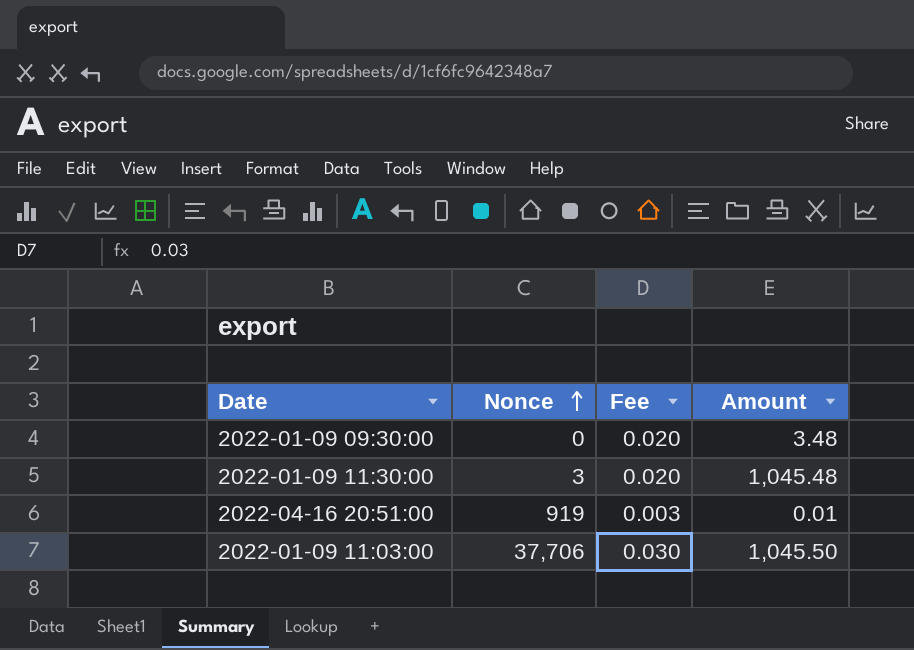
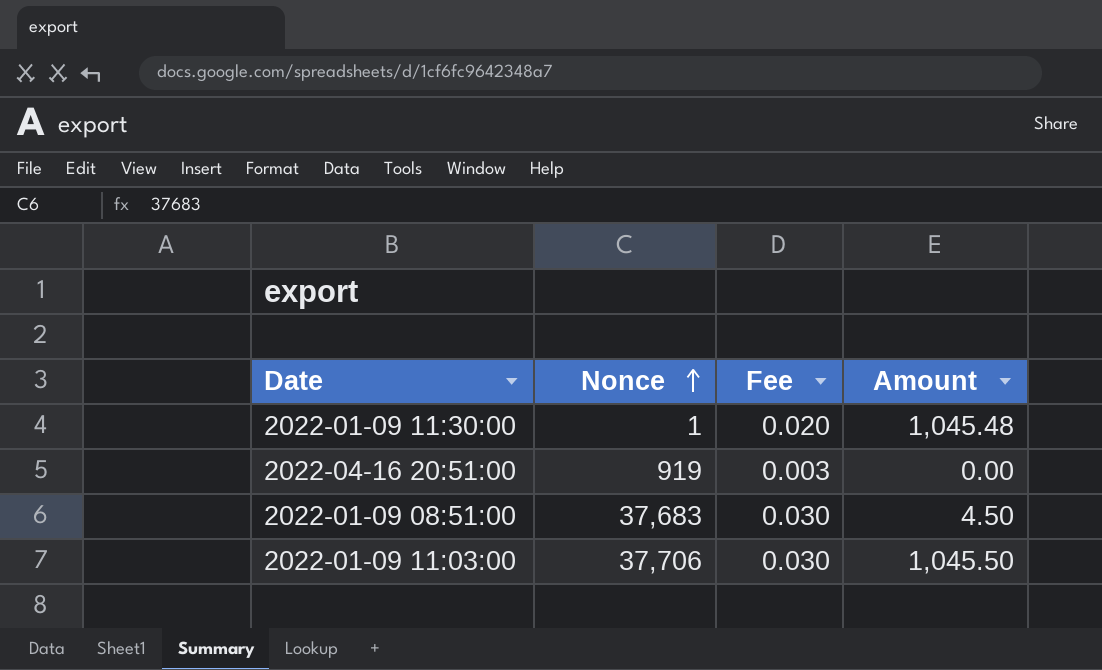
row 2022-01-09 09:30:00: 0 | 0.020 | 3.48 -> none
2022-01-09 11:30:00 | Nonce: 3 -> 1
2022-04-16 20:51:00 | Amount: 0.01 -> 0.00
row 2022-01-09 08:51:00: none -> 37,683 | 0.030 | 4.50

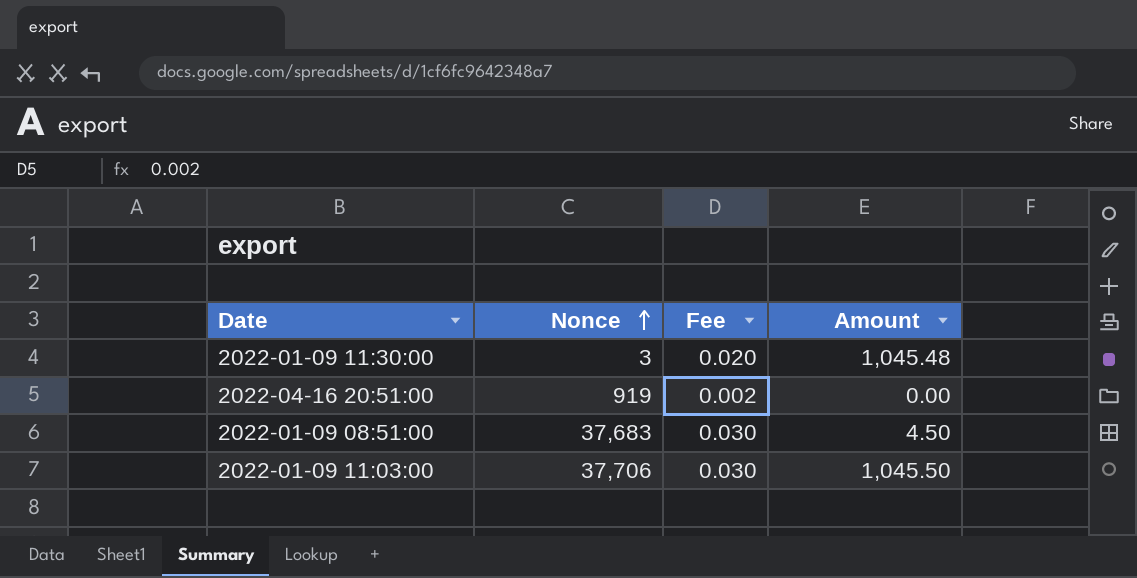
2022-01-09 11:30:00 | Nonce: 1 -> 3
2022-04-16 20:51:00 | Fee: 0.003 -> 0.002

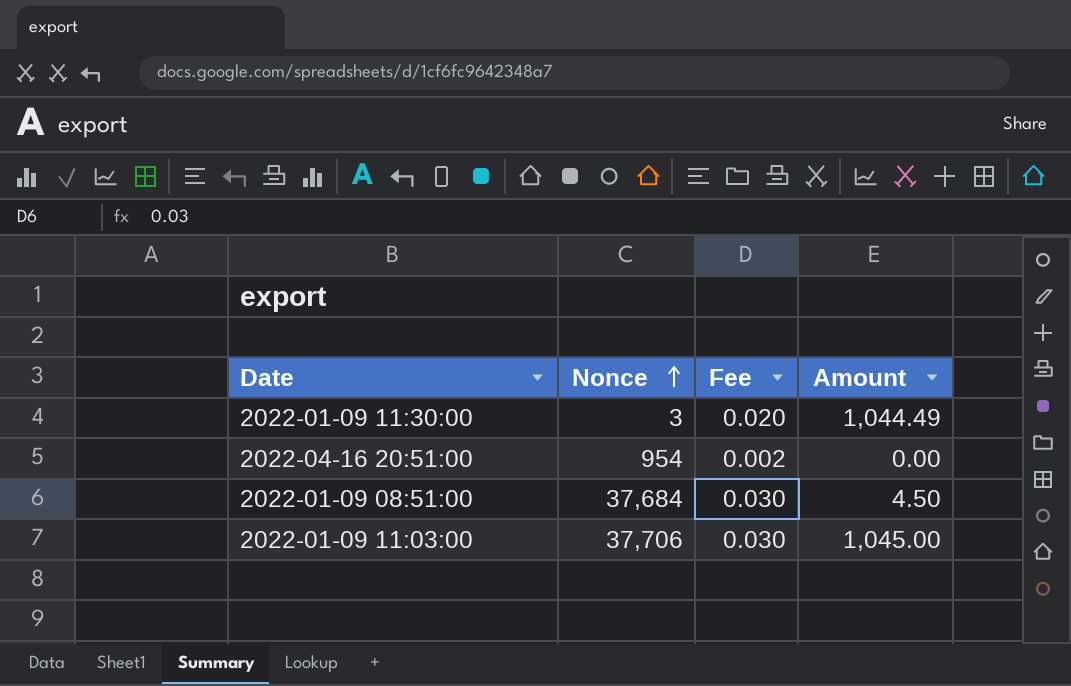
2022-01-09 11:30:00 | Amount: 1,045.48 -> 1,044.49
2022-04-16 20:51:00 | Nonce: 919 -> 954
2022-01-09 08:51:00 | Nonce: 37,683 -> 37,684
2022-01-09 11:03:00 | Amount: 1,045.50 -> 1,045.00

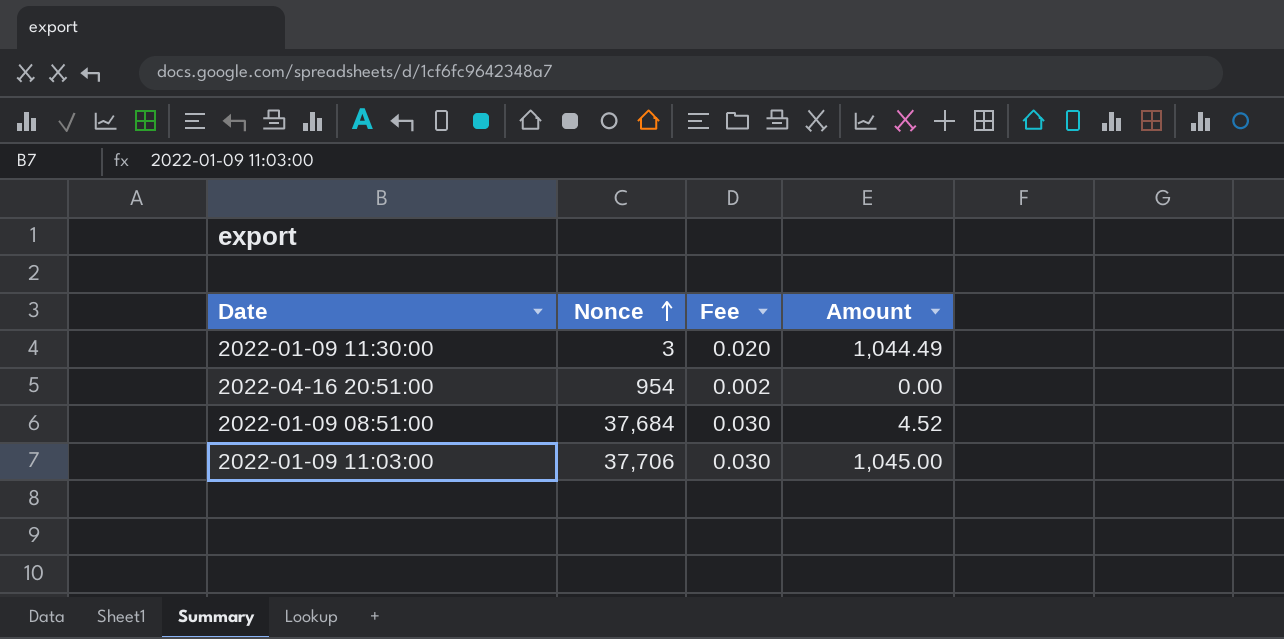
2022-01-09 08:51:00 | Amount: 4.50 -> 4.52

